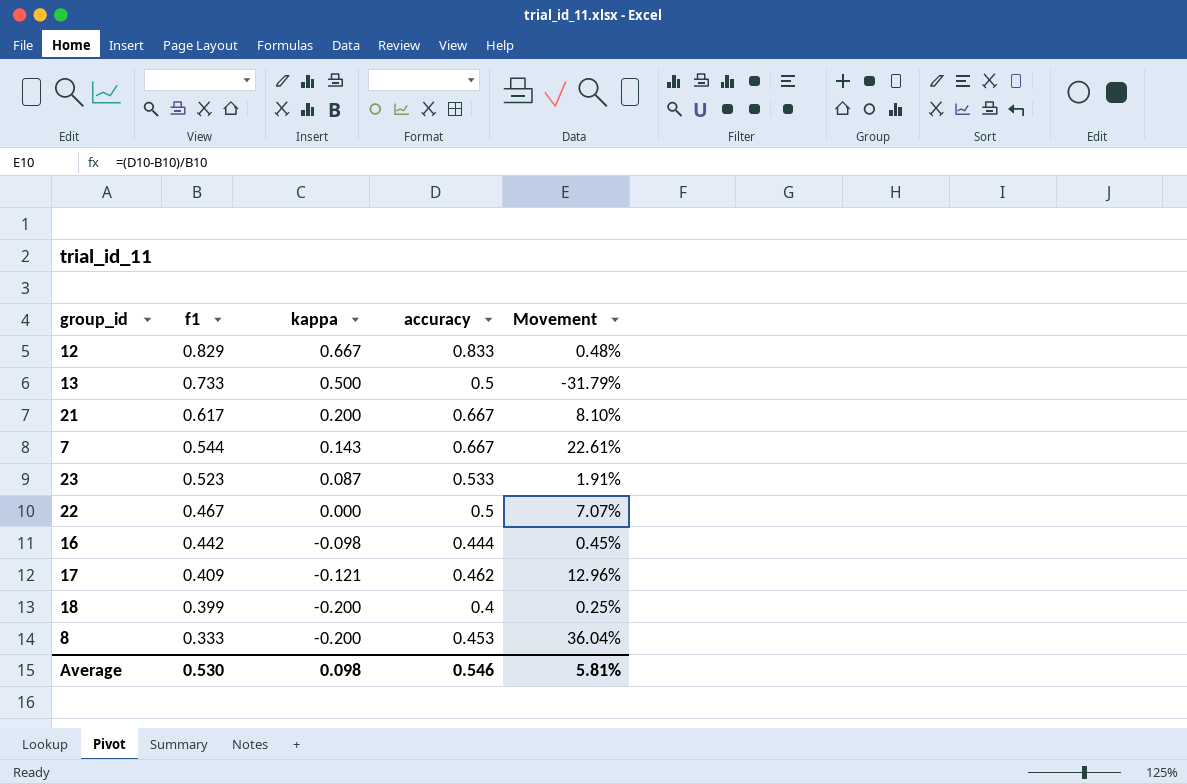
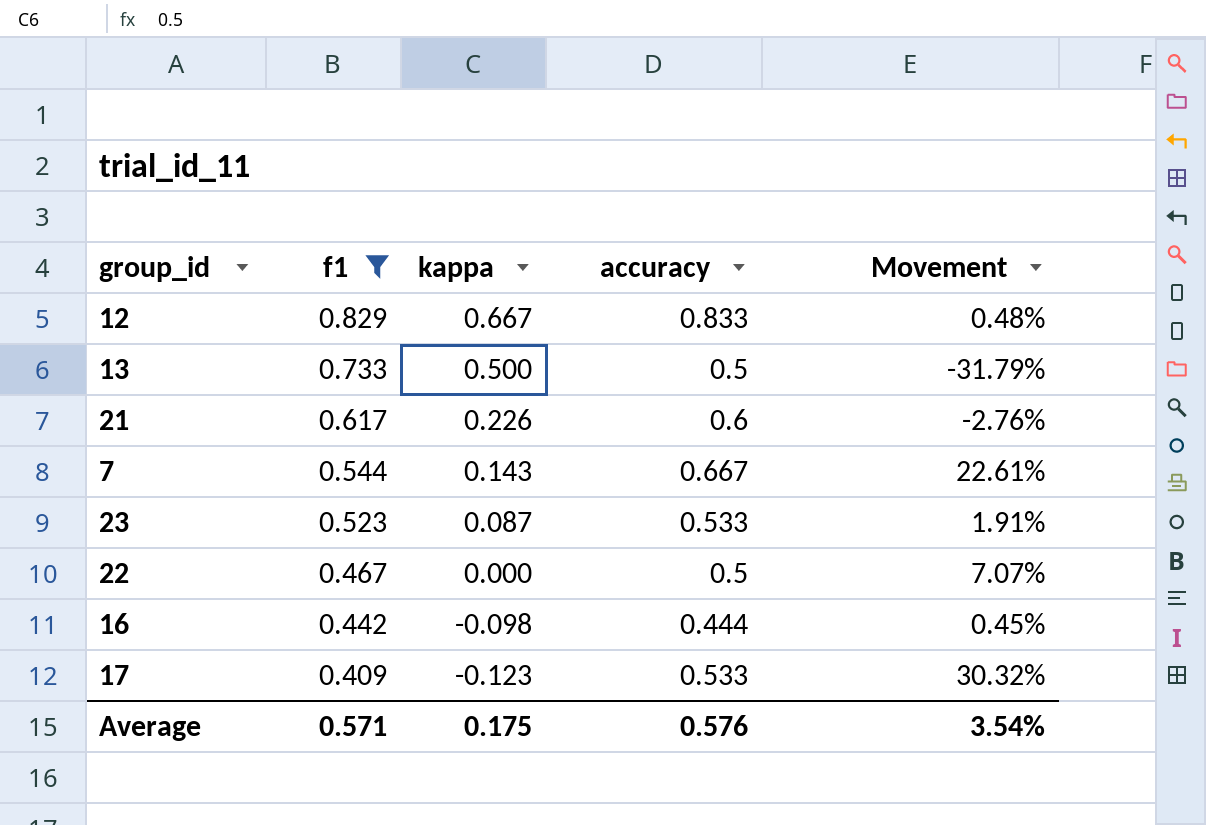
filter: none -> f1 >= 0.409
21 | kappa: 0.200 -> 0.226
21 | accuracy: 0.667 -> 0.6
21 | Movement: 8.10% -> -2.76%
17 | kappa: -0.121 -> -0.123
17 | accuracy: 0.462 -> 0.533
17 | Movement: 12.96% -> 30.32%
Average | f1: 0.530 -> 0.571
Average | kappa: 0.098 -> 0.175
Average | accuracy: 0.546 -> 0.576
Average | Movement: 5.81% -> 3.54%

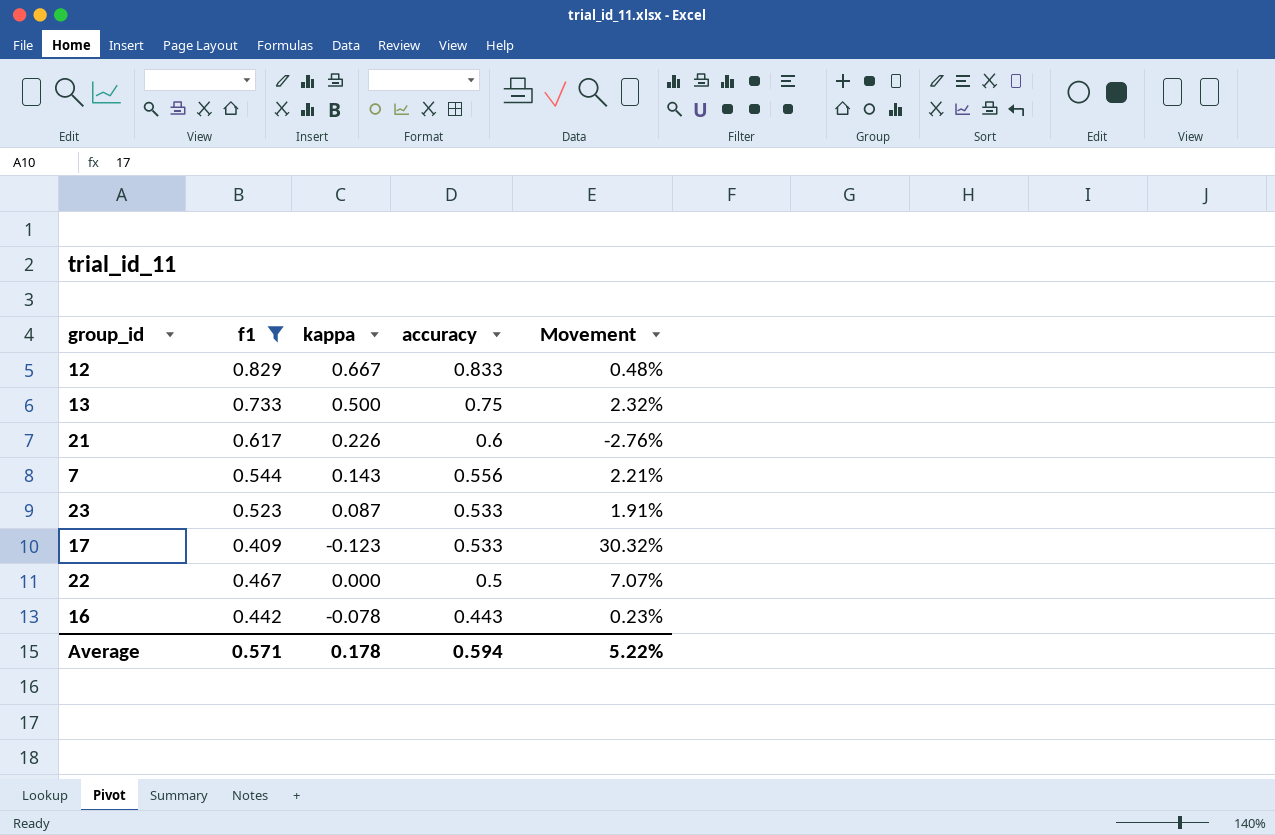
row order: f1 descending -> accuracy descending
13 | accuracy: 0.5 -> 0.75
13 | Movement: -31.79% -> 2.32%
7 | accuracy: 0.667 -> 0.556
7 | Movement: 22.61% -> 2.21%
16 | kappa: -0.098 -> -0.078
16 | accuracy: 0.444 -> 0.443
16 | Movement: 0.45% -> 0.23%
Average | kappa: 0.175 -> 0.178
Average | accuracy: 0.576 -> 0.594
Average | Movement: 3.54% -> 5.22%

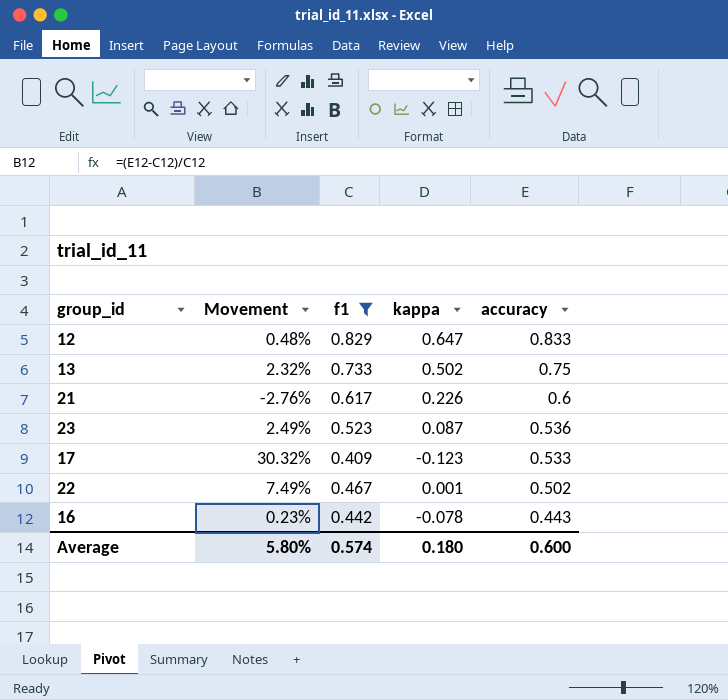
column Movement | position: 5 -> 2
row 7: 0.544 | 0.143 | 0.556 | 2.21% -> none
12 | kappa: 0.667 -> 0.647
13 | kappa: 0.500 -> 0.502
23 | Movement: 1.91% -> 2.49%
23 | accuracy: 0.533 -> 0.536
22 | Movement: 7.07% -> 7.49%
22 | kappa: 0.000 -> 0.001
22 | accuracy: 0.5 -> 0.502
Average | Movement: 5.22% -> 5.80%
Average | f1: 0.571 -> 0.574
Average | kappa: 0.178 -> 0.180
Average | accuracy: 0.594 -> 0.600

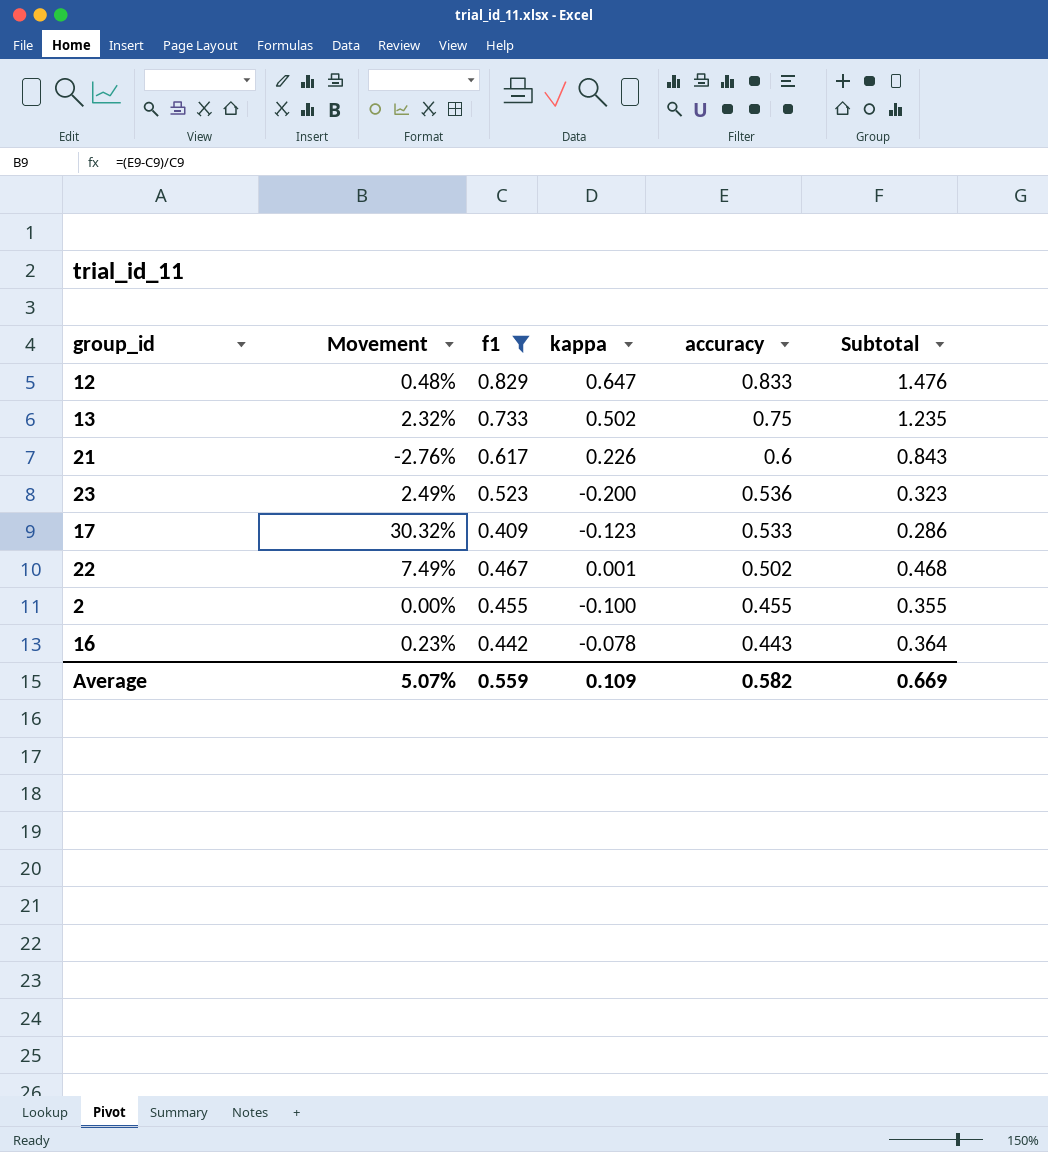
column Subtotal | formula: none -> [f1] + [kappa]
23 | kappa: 0.087 -> -0.200
row 2: none -> 0.00% | 0.455 | -0.100 | 0.455 | 0.355
Average | Movement: 5.80% -> 5.07%
Average | f1: 0.574 -> 0.559
Average | kappa: 0.180 -> 0.109
Average | accuracy: 0.600 -> 0.582

